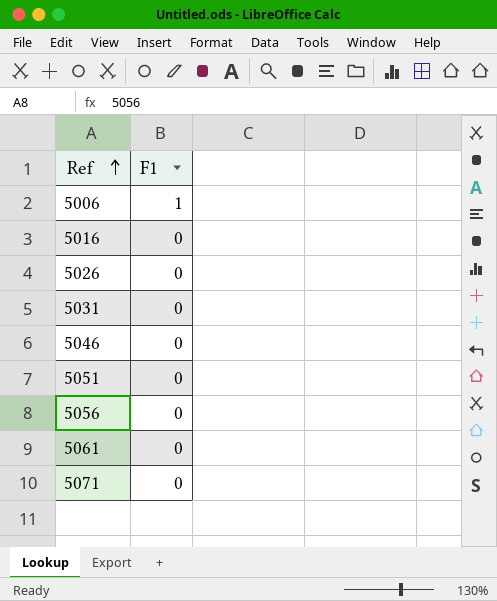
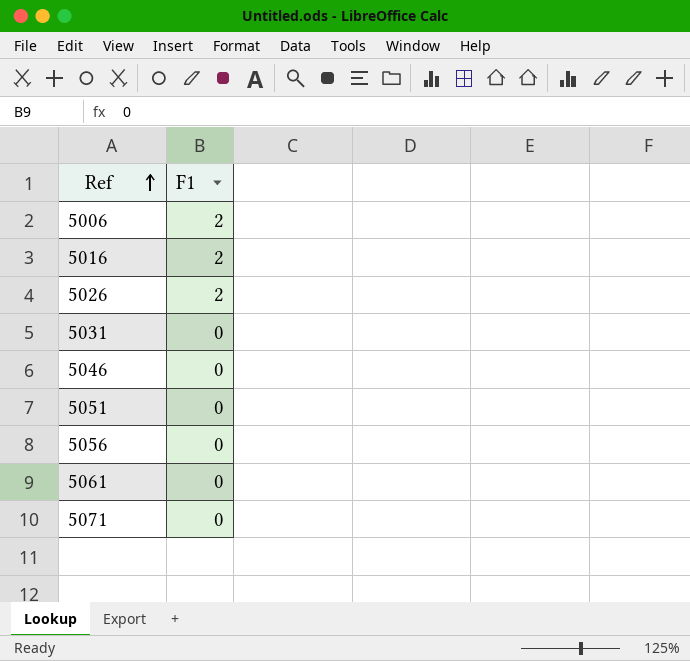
5006 | F1: 1 -> 2
5016 | F1: 0 -> 2
5026 | F1: 0 -> 2

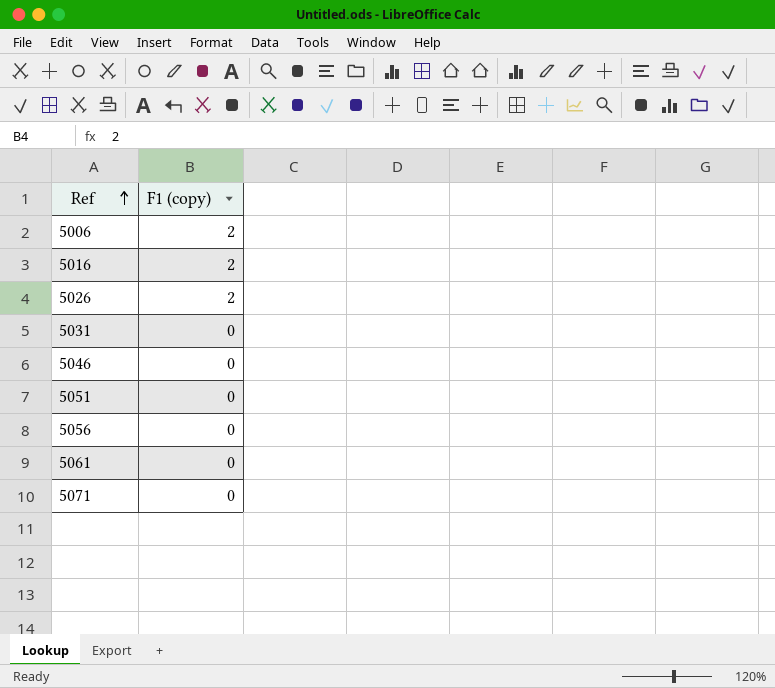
column name: F1 -> F1 (copy)

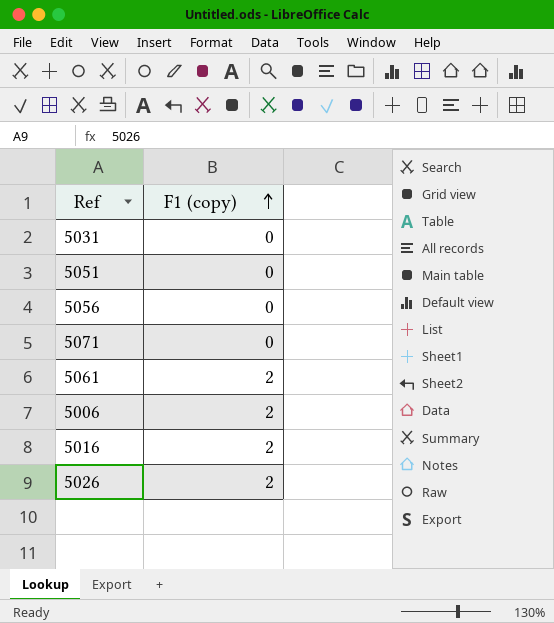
row order: Ref ascending -> F1 (copy) ascending
row 5046: 0 -> none
5061 | F1 (copy): 0 -> 2

